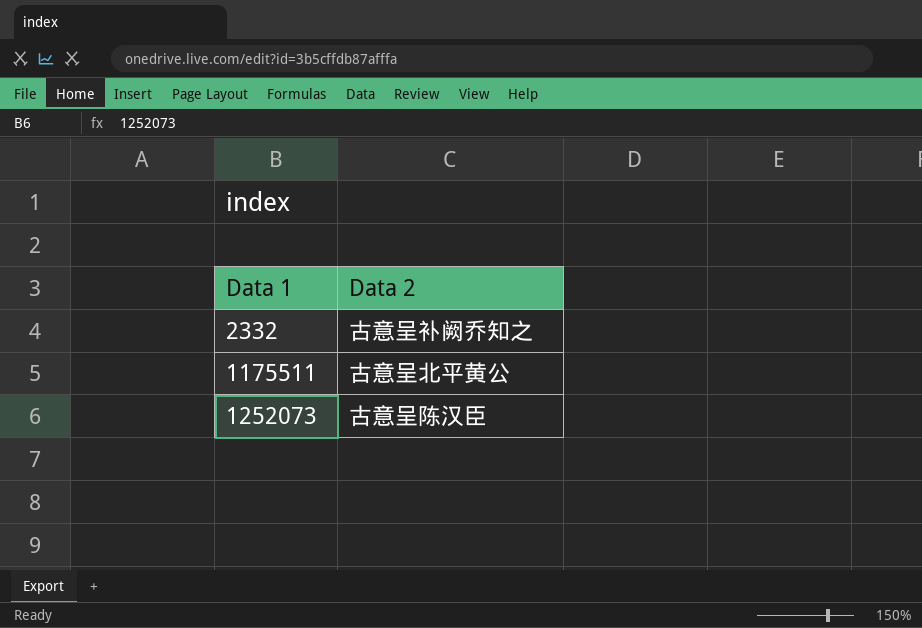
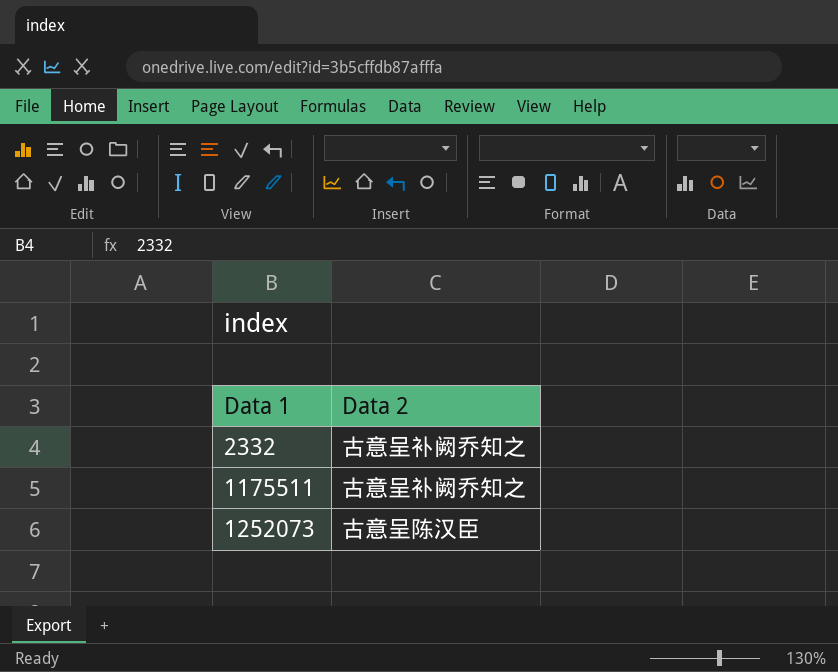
1175511 | Data 2: 古意呈北平黄公 -> 古意呈补阙乔知之

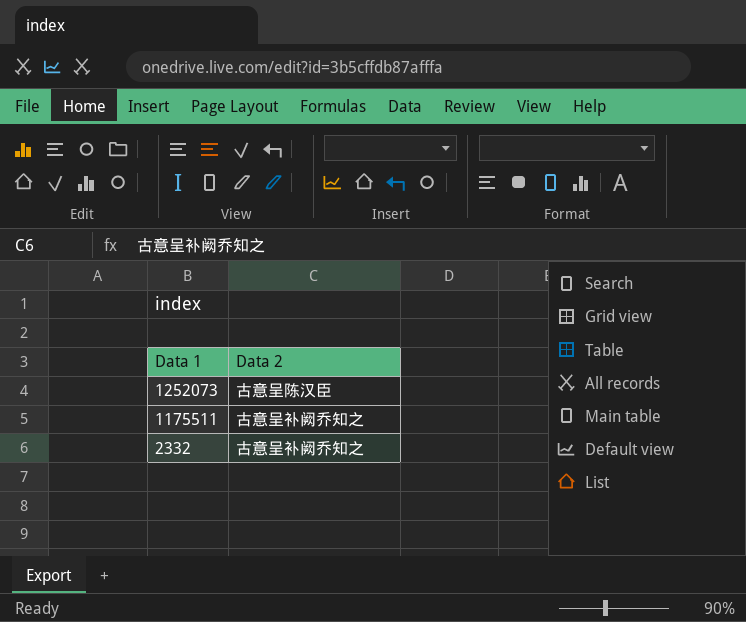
row order: Data 1 ascending -> Data 1 descending

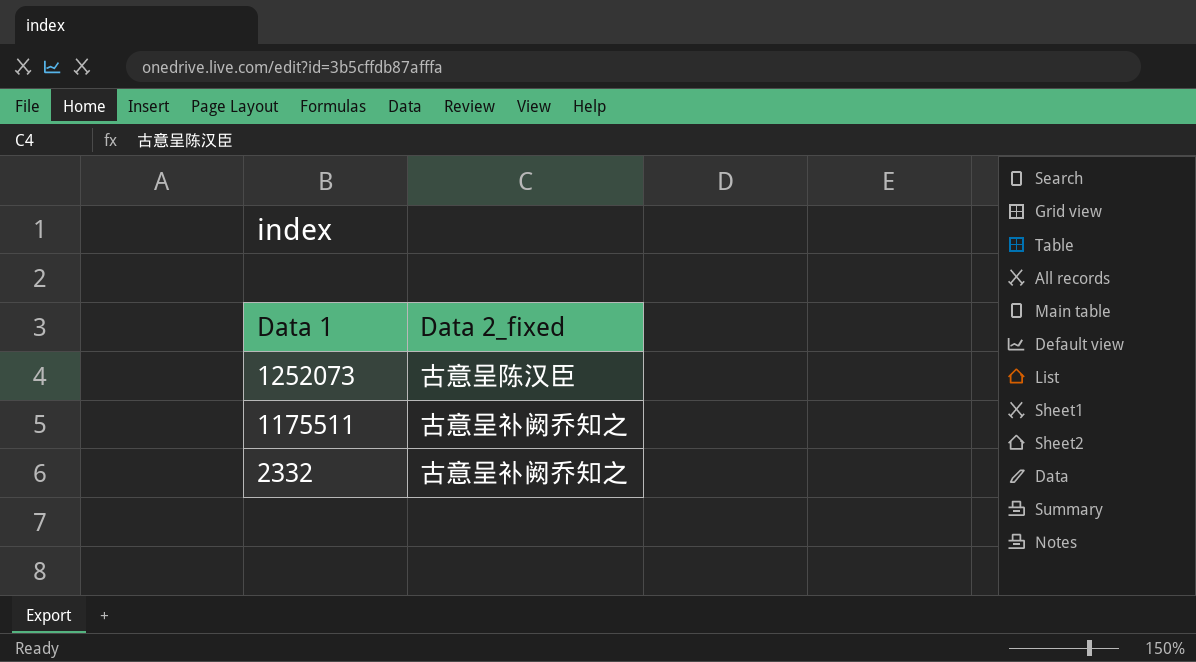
column name: Data 2 -> Data 2_fixed

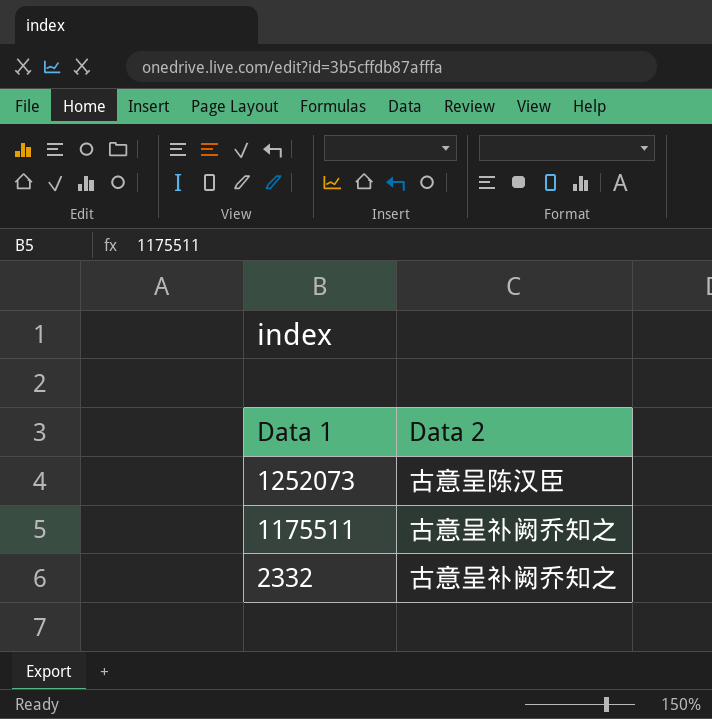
column name: Data 2_fixed -> Data 2

